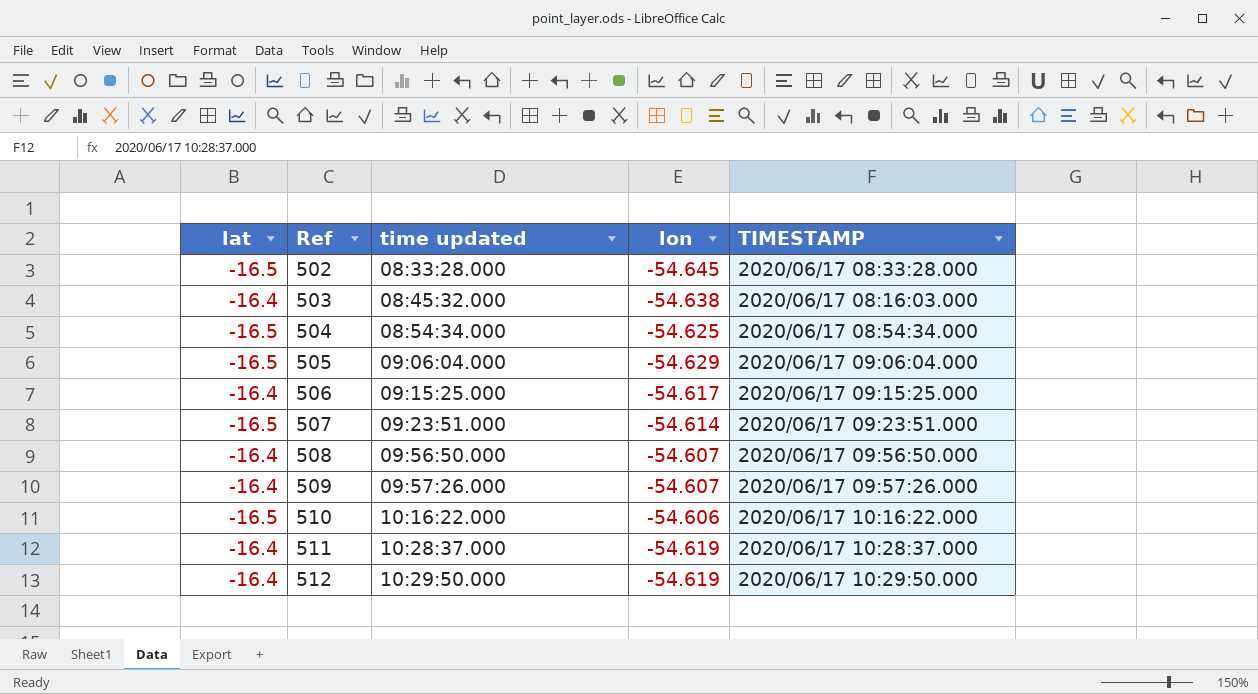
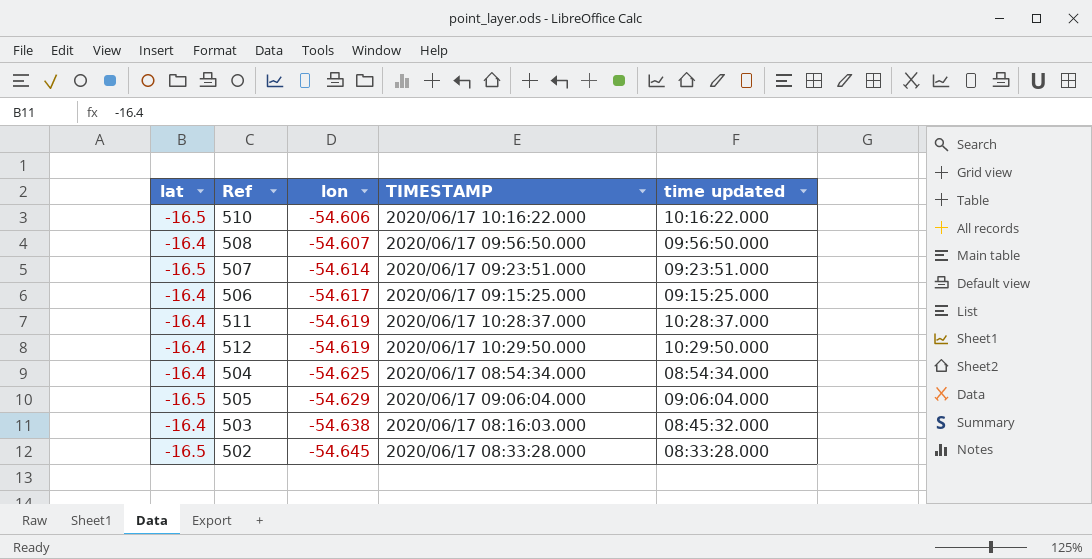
row order: Ref ascending -> lon descending
column time updated | position: 3 -> 5
row 509: -16.4 | 09:57:26.000 | -54.607 | 2020/06/17 09:57:26.000 -> none
504 | lat: -16.5 -> -16.4

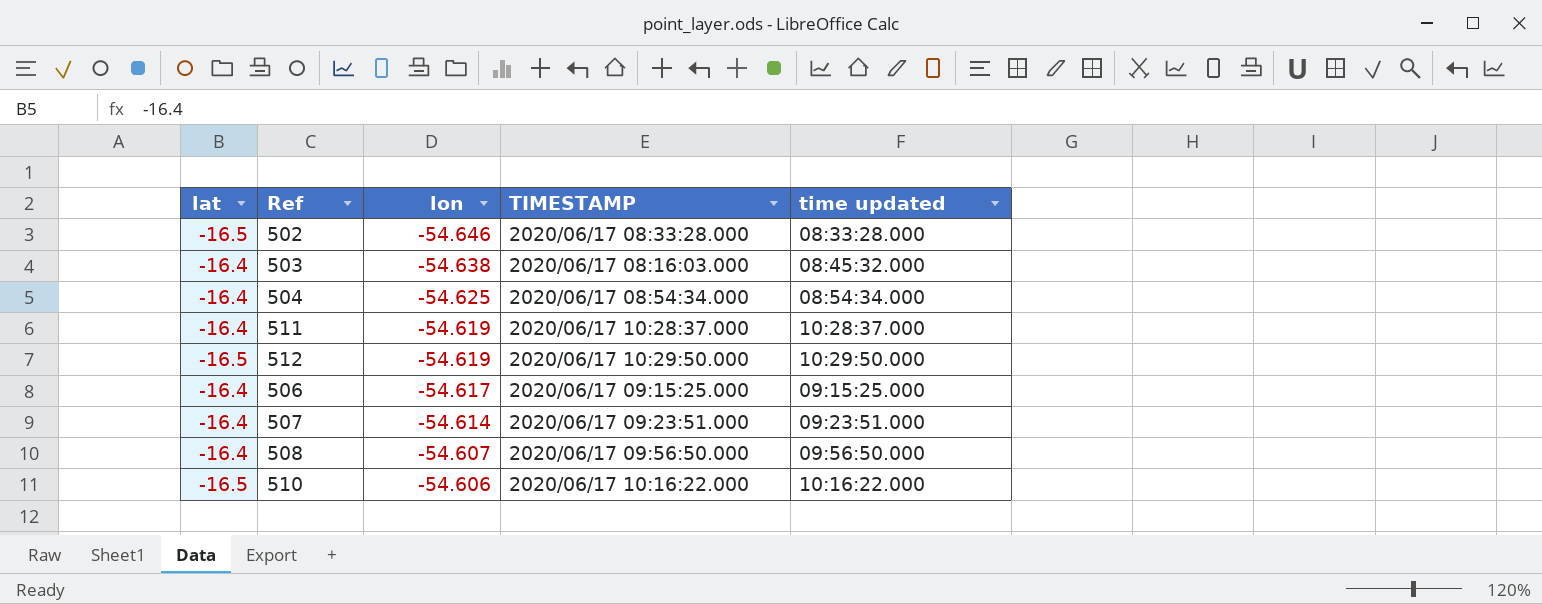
row order: lon descending -> lon ascending
row 505: -16.5 | -54.629 | 2020/06/17 09:06:04.000 | 09:06:04.000 -> none
502 | lon: -54.645 -> -54.646
512 | lat: -16.4 -> -16.5
507 | lat: -16.5 -> -16.4

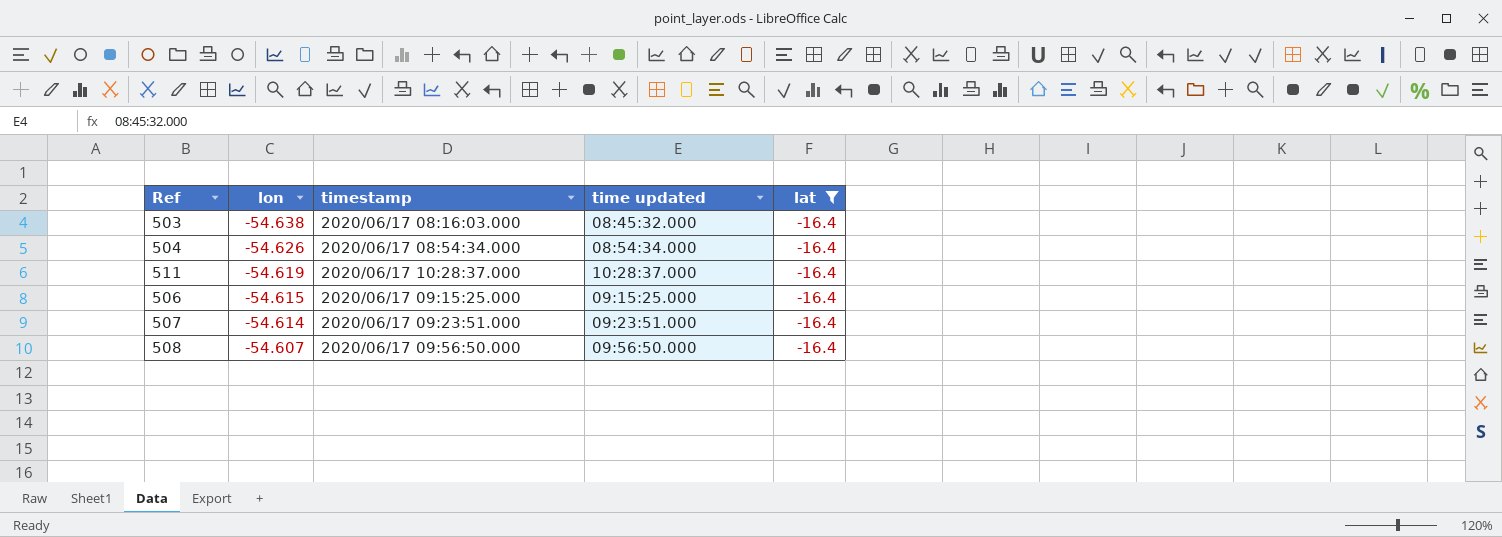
filter: none -> lat = -16.4
column name: TIMESTAMP -> timestamp
column lat | position: 1 -> 5
504 | lon: -54.625 -> -54.626
506 | lon: -54.617 -> -54.615

